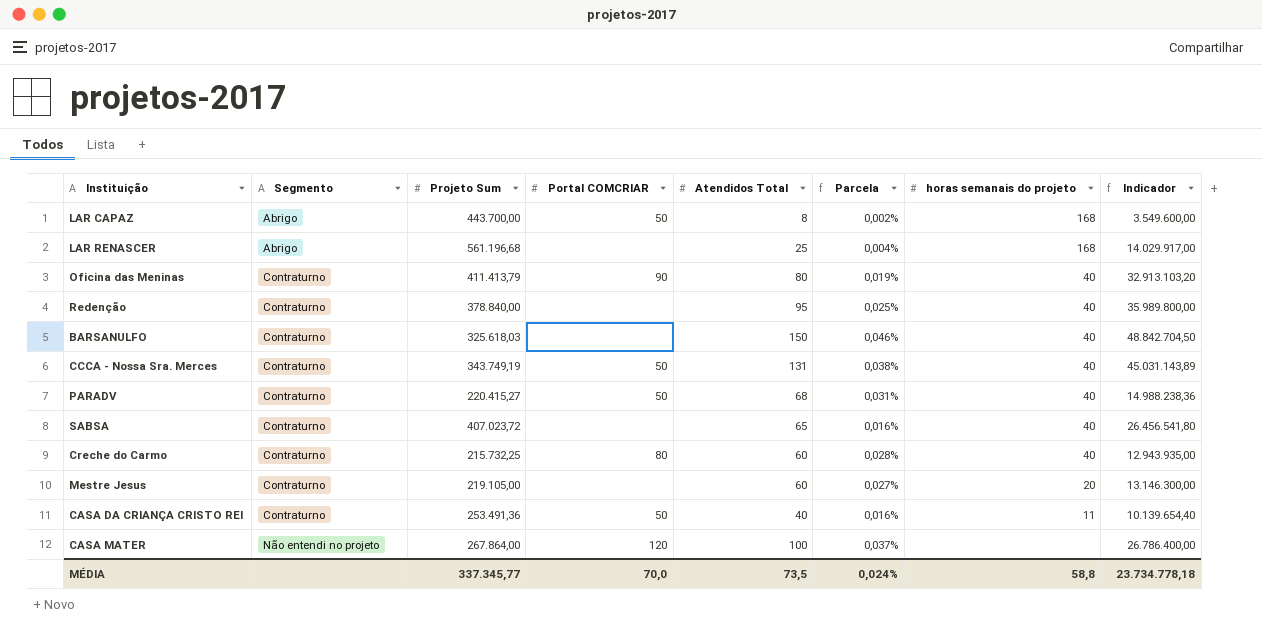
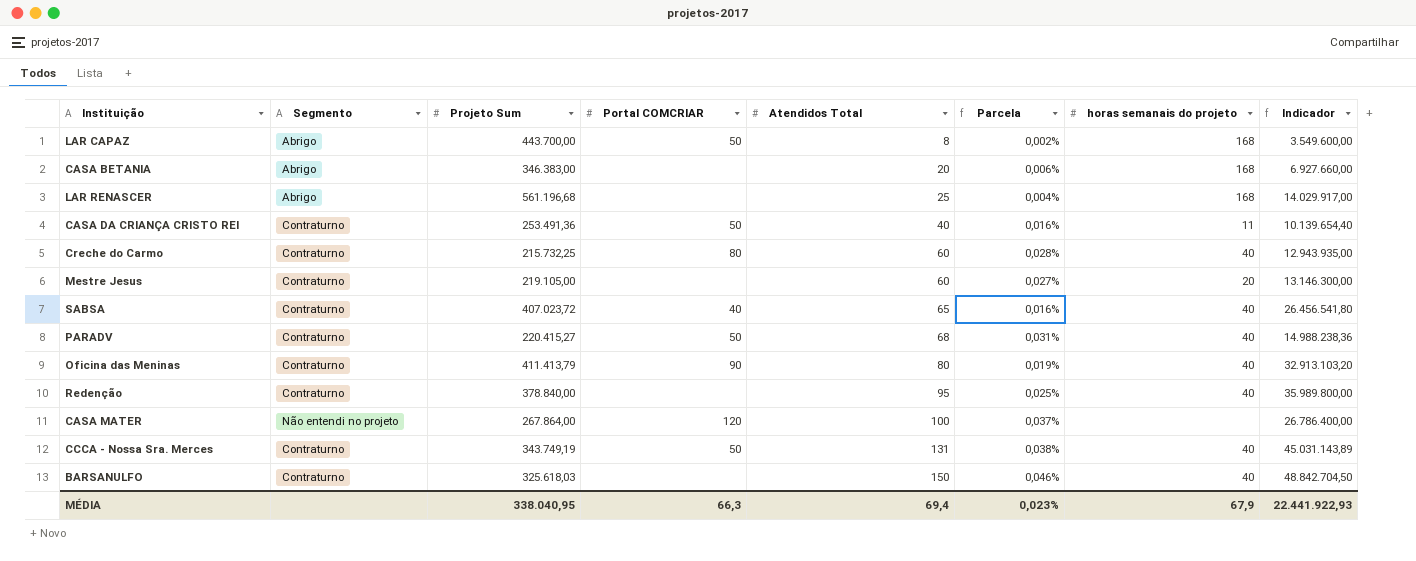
row order: Segmento ascending -> Atendidos Total ascending
row CASA BETANIA: none -> Abrigo | 346.383,00 | none | 20 | 0,006% | 168 | 6.927.660,00
SABSA | Portal COMCRIAR: none -> 40
MÉDIA | Projeto Sum: 337.345,77 -> 338.040,95
MÉDIA | Portal COMCRIAR: 70,0 -> 66,3
MÉDIA | Atendidos Total: 73,5 -> 69,4
MÉDIA | Parcela: 0,024% -> 0,023%
MÉDIA | horas semanais do projeto: 58,8 -> 67,9
MÉDIA | Indicador: 23.734.778,18 -> 22.441.922,93

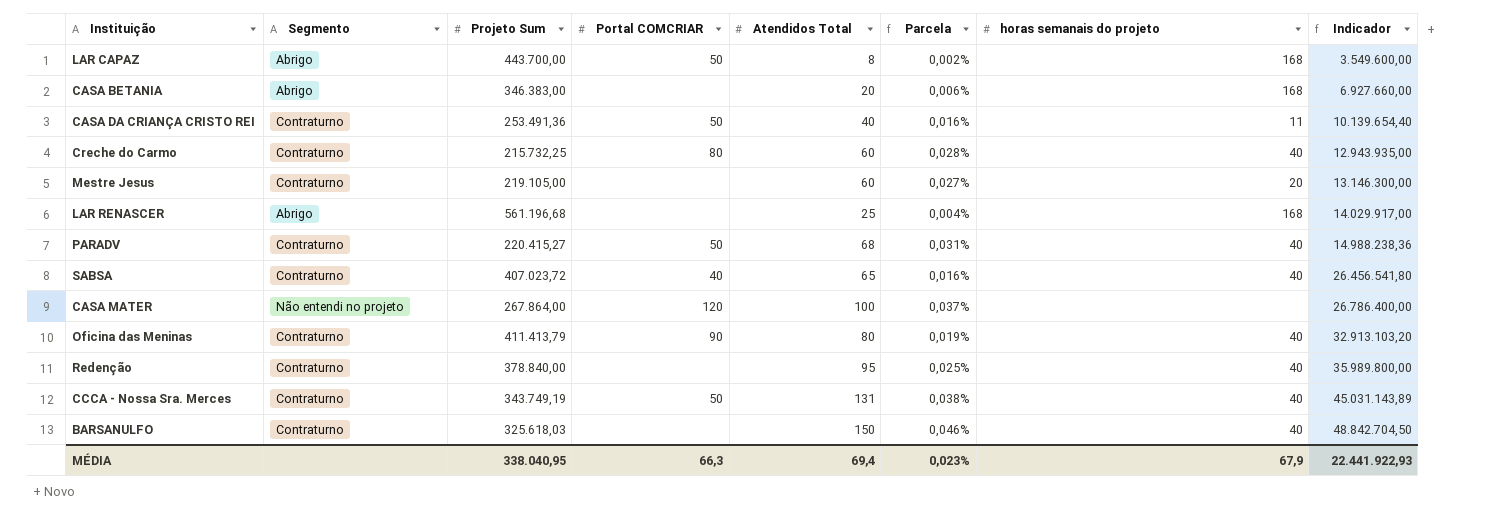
row order: Atendidos Total ascending -> Indicador ascending

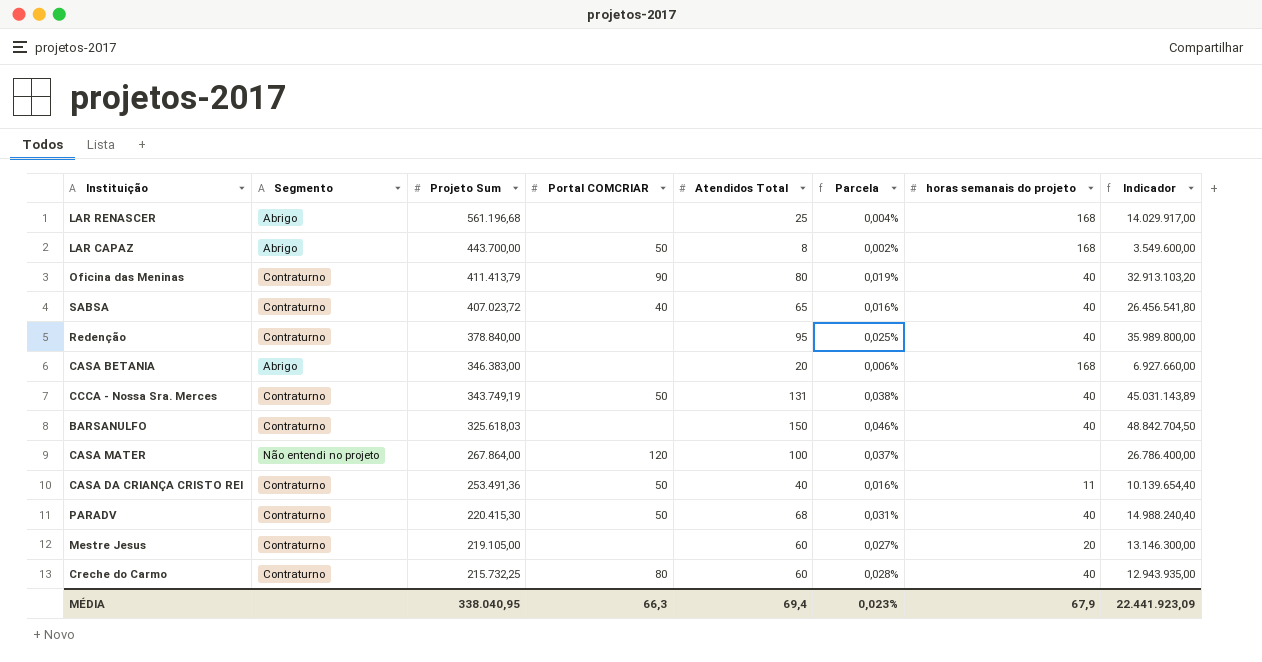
row order: Indicador ascending -> Projeto Sum descending
PARADV | Projeto Sum: 220.415,27 -> 220.415,30
PARADV | Indicador: 14.988.238,36 -> 14.988.240,40
MÉDIA | Indicador: 22.441.922,93 -> 22.441.923,09

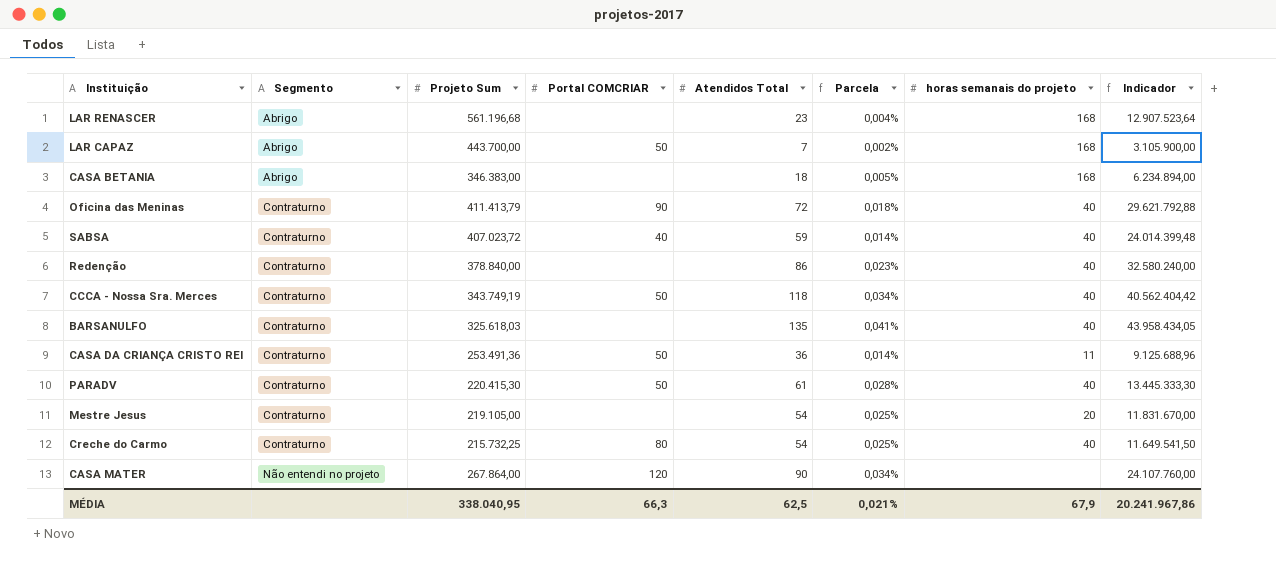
row order: Projeto Sum descending -> Segmento ascending
LAR RENASCER | Atendidos Total: 25 -> 23
LAR RENASCER | Indicador: 14.029.917,00 -> 12.907.523,64
LAR CAPAZ | Atendidos Total: 8 -> 7
LAR CAPAZ | Indicador: 3.549.600,00 -> 3.105.900,00
CASA BETANIA | Atendidos Total: 20 -> 18
CASA BETANIA | Parcela: 0,006% -> 0,005%
CASA BETANIA | Indicador: 6.927.660,00 -> 6.234.894,00
Oficina das Meninas | Atendidos Total: 80 -> 72
Oficina das Meninas | Parcela: 0,019% -> 0,018%
Oficina das Meninas | Indicador: 32.913.103,20 -> 29.621.792,88
SABSA | Atendidos Total: 65 -> 59
SABSA | Parcela: 0,016% -> 0,014%
SABSA | Indicador: 26.456.541,80 -> 24.014.399,48
Redenção | Atendidos Total: 95 -> 86
Redenção | Parcela: 0,025% -> 0,023%
Redenção | Indicador: 35.989.800,00 -> 32.580.240,00
CCCA - Nossa Sra. Merces | Atendidos Total: 131 -> 118
CCCA - Nossa Sra. Merces | Parcela: 0,038% -> 0,034%
CCCA - Nossa Sra. Merces | Indicador: 45.031.143,89 -> 40.562.404,42
BARSANULFO | Atendidos Total: 150 -> 135
BARSANULFO | Parcela: 0,046% -> 0,041%
BARSANULFO | Indicador: 48.842.704,50 -> 43.958.434,05
CASA DA CRIANÇA CRISTO REI | Atendidos Total: 40 -> 36
CASA DA CRIANÇA CRISTO REI | Parcela: 0,016% -> 0,014%
CASA DA CRIANÇA CRISTO REI | Indicador: 10.139.654,40 -> 9.125.688,96
PARADV | Atendidos Total: 68 -> 61
PARADV | Parcela: 0,031% -> 0,028%
PARADV | Indicador: 14.988.240,40 -> 13.445.333,30
Mestre Jesus | Atendidos Total: 60 -> 54
Mestre Jesus | Parcela: 0,027% -> 0,025%
Mestre Jesus | Indicador: 13.146.300,00 -> 11.831.670,00
Creche do Carmo | Atendidos Total: 60 -> 54
Creche do Carmo | Parcela: 0,028% -> 0,025%
Creche do Carmo | Indicador: 12.943.935,00 -> 11.649.541,50
CASA MATER | Atendidos Total: 100 -> 90
CASA MATER | Parcela: 0,037% -> 0,034%
CASA MATER | Indicador: 26.786.400,00 -> 24.107.760,00
MÉDIA | Atendidos Total: 69,4 -> 62,5
MÉDIA | Parcela: 0,023% -> 0,021%
MÉDIA | Indicador: 22.441.923,09 -> 20.241.967,86

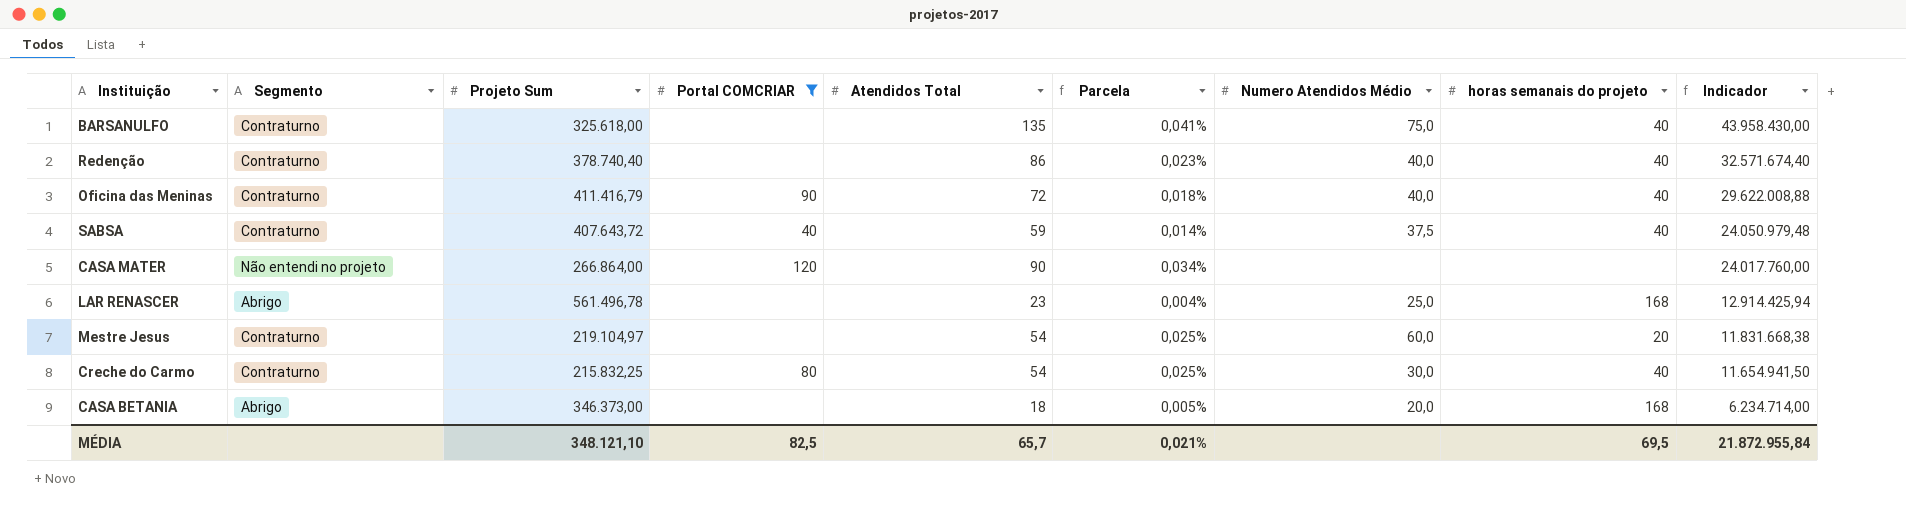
filter: none -> Portal COMCRIAR != 50
row order: Segmento ascending -> Indicador descending
column Numero Atendidos Médio | position: none -> 7
BARSANULFO | Projeto Sum: 325.618,03 -> 325.618,00
BARSANULFO | Indicador: 43.958.434,05 -> 43.958.430,00
Redenção | Projeto Sum: 378.840,00 -> 378.740,40
Redenção | Indicador: 32.580.240,00 -> 32.571.674,40
Oficina das Meninas | Projeto Sum: 411.413,79 -> 411.416,79
Oficina das Meninas | Indicador: 29.621.792,88 -> 29.622.008,88
SABSA | Projeto Sum: 407.023,72 -> 407.643,72
SABSA | Indicador: 24.014.399,48 -> 24.050.979,48
CASA MATER | Projeto Sum: 267.864,00 -> 266.864,00
CASA MATER | Indicador: 24.107.760,00 -> 24.017.760,00
LAR RENASCER | Projeto Sum: 561.196,68 -> 561.496,78
LAR RENASCER | Indicador: 12.907.523,64 -> 12.914.425,94
Mestre Jesus | Projeto Sum: 219.105,00 -> 219.104,97
Mestre Jesus | Indicador: 11.831.670,00 -> 11.831.668,38
Creche do Carmo | Projeto Sum: 215.732,25 -> 215.832,25
Creche do Carmo | Indicador: 11.649.541,50 -> 11.654.941,50
CASA BETANIA | Projeto Sum: 346.383,00 -> 346.373,00
CASA BETANIA | Indicador: 6.234.894,00 -> 6.234.714,00
MÉDIA | Projeto Sum: 338.040,95 -> 348.121,10
MÉDIA | Portal COMCRIAR: 66,3 -> 82,5
MÉDIA | Atendidos Total: 62,5 -> 65,7
MÉDIA | horas semanais do projeto: 67,9 -> 69,5
MÉDIA | Indicador: 20.241.967,86 -> 21.872.955,84

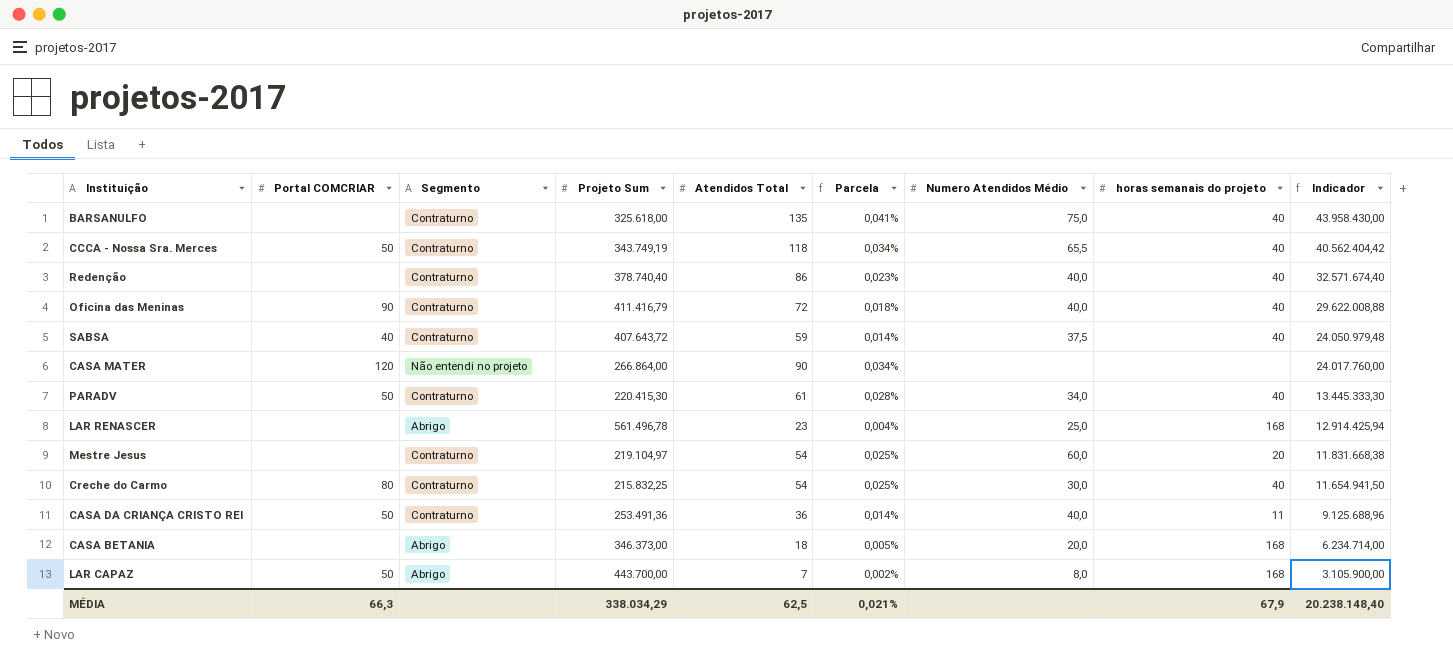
filter: Portal COMCRIAR != 50 -> none
column Portal COMCRIAR | position: 4 -> 2
MÉDIA | Portal COMCRIAR: 82,5 -> 66,3
MÉDIA | Projeto Sum: 348.121,10 -> 338.034,29
MÉDIA | Atendidos Total: 65,7 -> 62,5
MÉDIA | horas semanais do projeto: 69,5 -> 67,9
MÉDIA | Indicador: 21.872.955,84 -> 20.238.148,40

